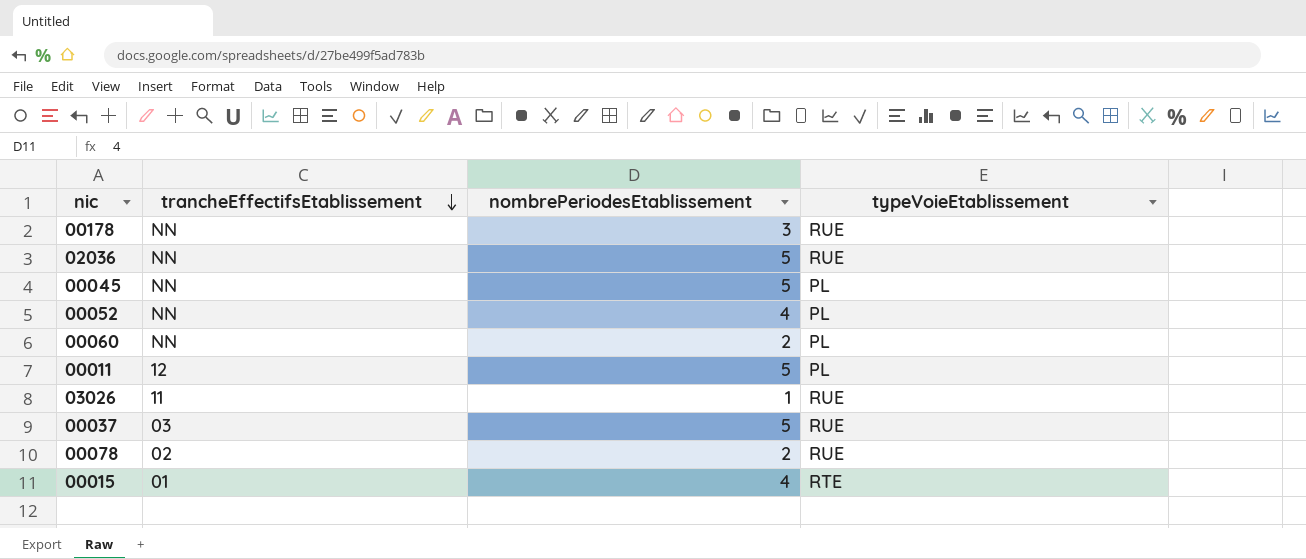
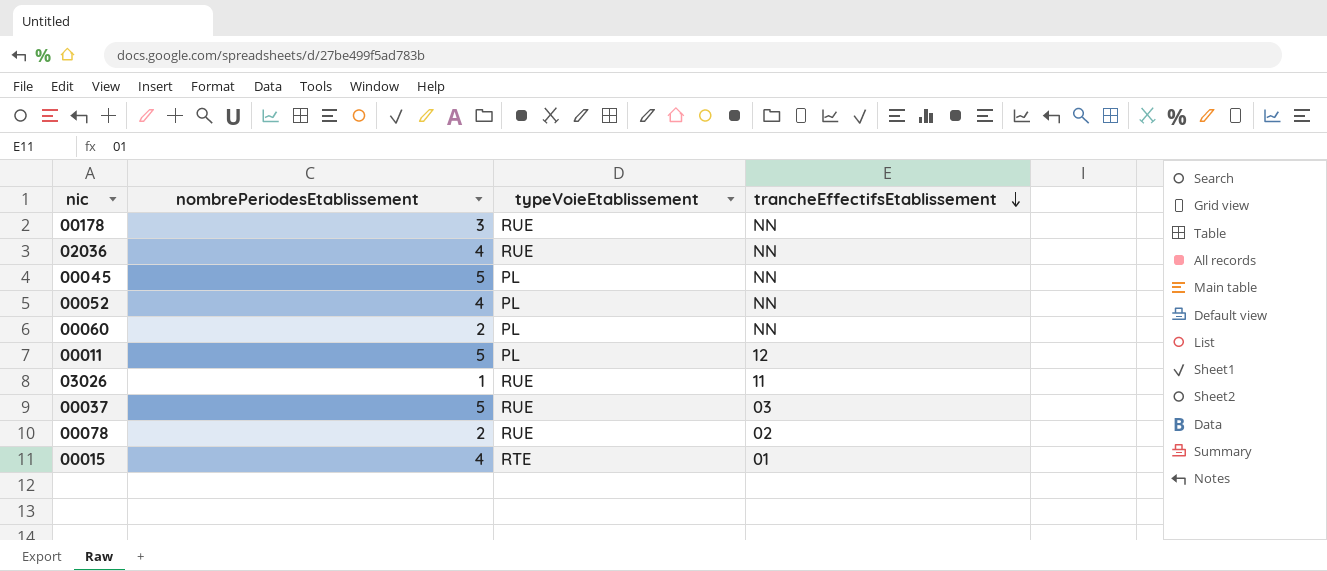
column trancheEffectifsEtablissement | position: 2 -> 4
02036 | nombrePeriodesEtablissement: 5 -> 4

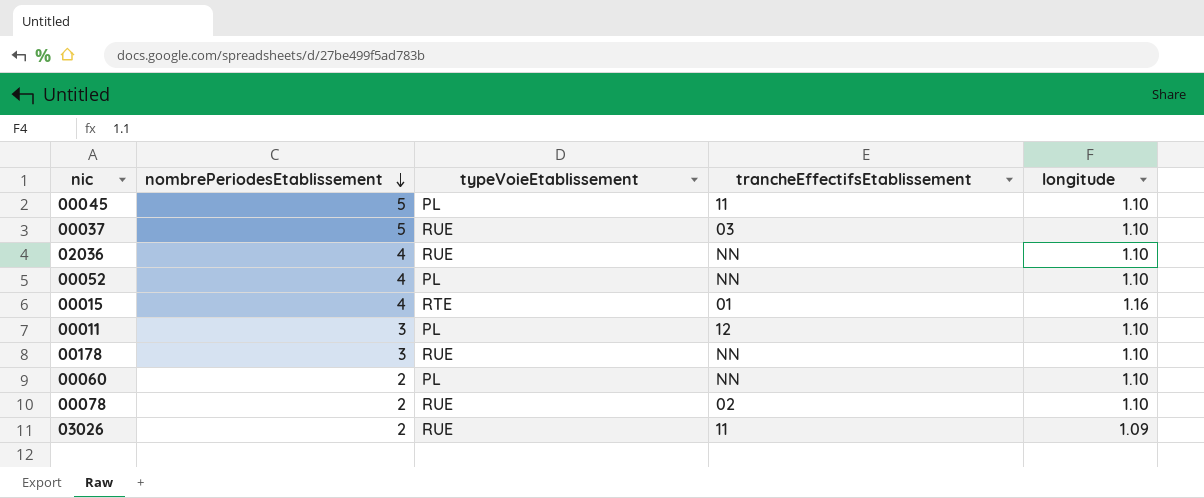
row order: trancheEffectifsEtablissement descending -> nombrePeriodesEtablissement descending
column longitude | position: none -> 5
00045 | trancheEffectifsEtablissement: NN -> 11
00011 | nombrePeriodesEtablissement: 5 -> 3
03026 | nombrePeriodesEtablissement: 1 -> 2

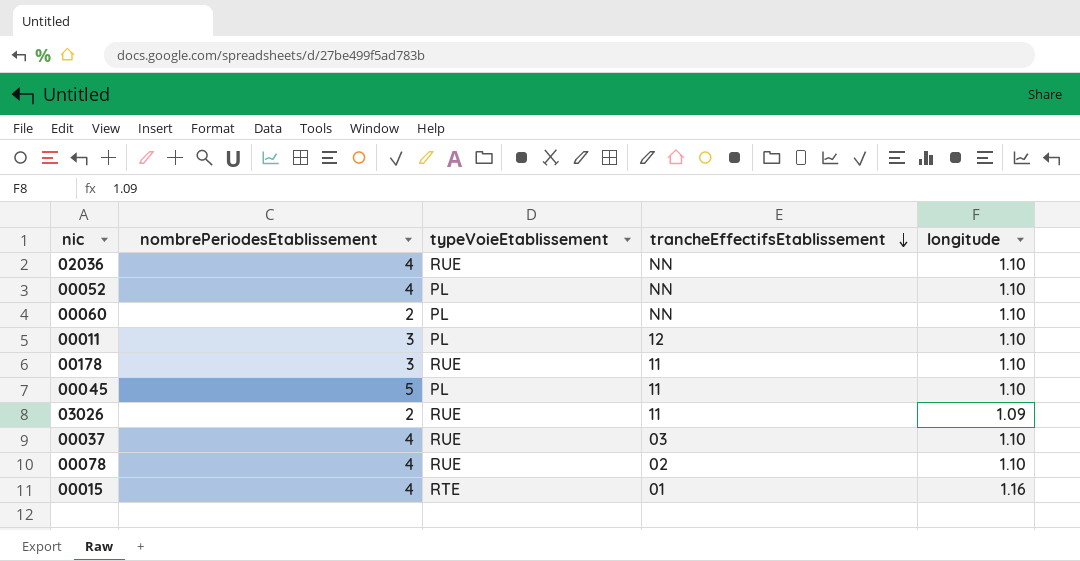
row order: nombrePeriodesEtablissement descending -> trancheEffectifsEtablissement descending
00178 | trancheEffectifsEtablissement: NN -> 11
00037 | nombrePeriodesEtablissement: 5 -> 4
00078 | nombrePeriodesEtablissement: 2 -> 4

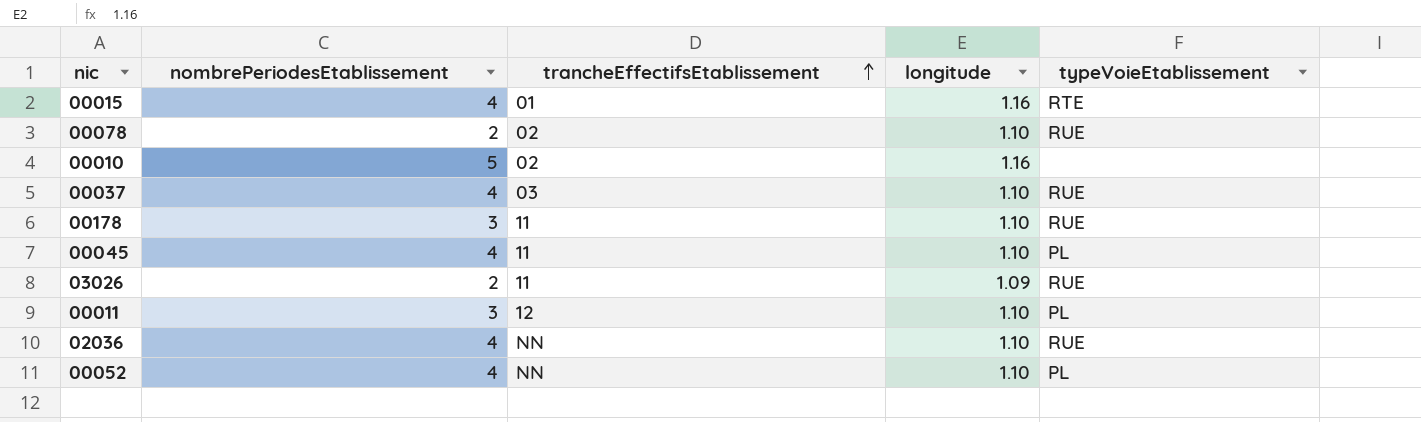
row order: trancheEffectifsEtablissement descending -> trancheEffectifsEtablissement ascending
column typeVoieEtablissement | position: 3 -> 5
row 00060: 2 | PL | NN | 1.10 -> none
00078 | nombrePeriodesEtablissement: 4 -> 2
row 00010: none -> 5 | 02 | 1.16 | none
00045 | nombrePeriodesEtablissement: 5 -> 4

